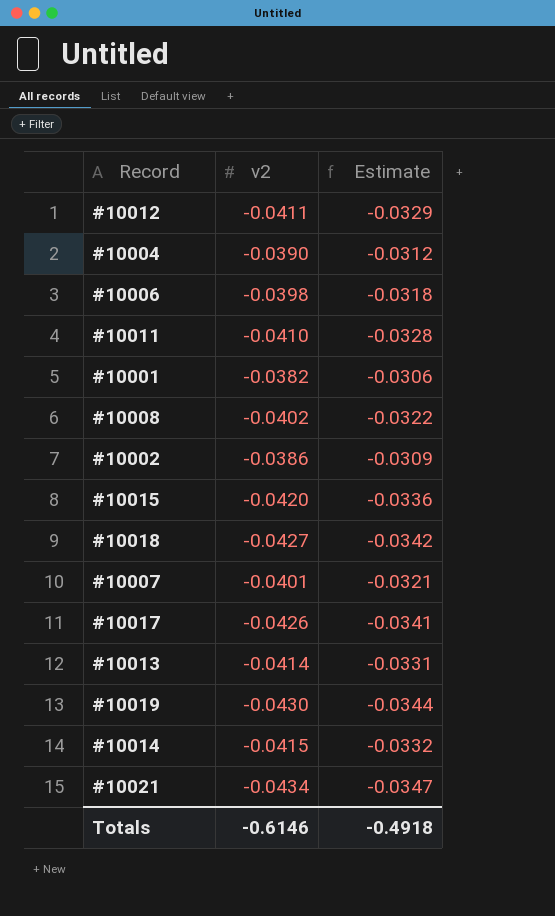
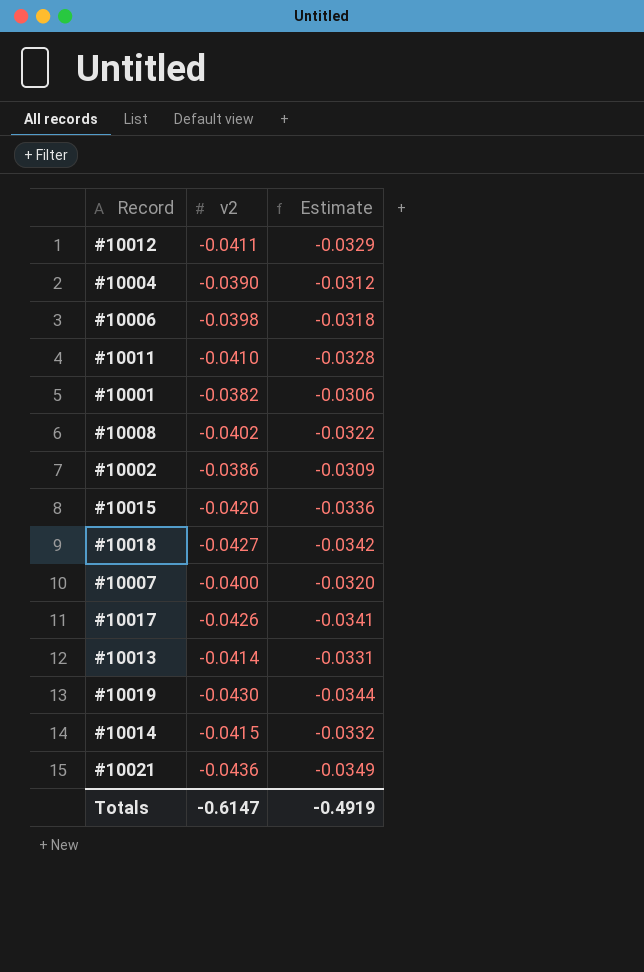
#10007 | v2: -0.0401 -> -0.0400
#10007 | Estimate: -0.0321 -> -0.0320
#10021 | v2: -0.0434 -> -0.0436
#10021 | Estimate: -0.0347 -> -0.0349
Totals | v2: -0.6146 -> -0.6147
Totals | Estimate: -0.4918 -> -0.4919

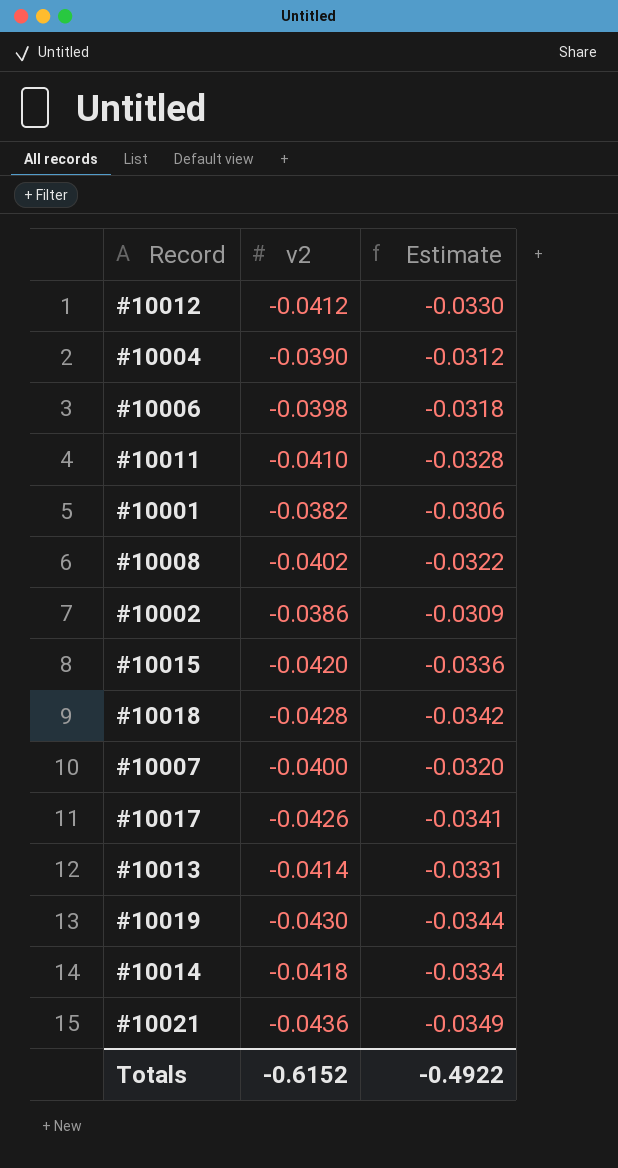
#10012 | v2: -0.0411 -> -0.0412
#10012 | Estimate: -0.0329 -> -0.0330
#10018 | v2: -0.0427 -> -0.0428
#10014 | v2: -0.0415 -> -0.0418
#10014 | Estimate: -0.0332 -> -0.0334
Totals | v2: -0.6147 -> -0.6152
Totals | Estimate: -0.4919 -> -0.4922

